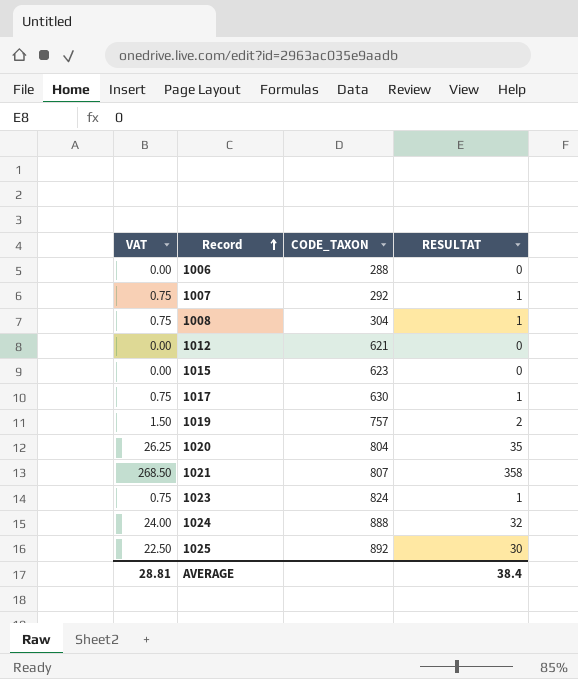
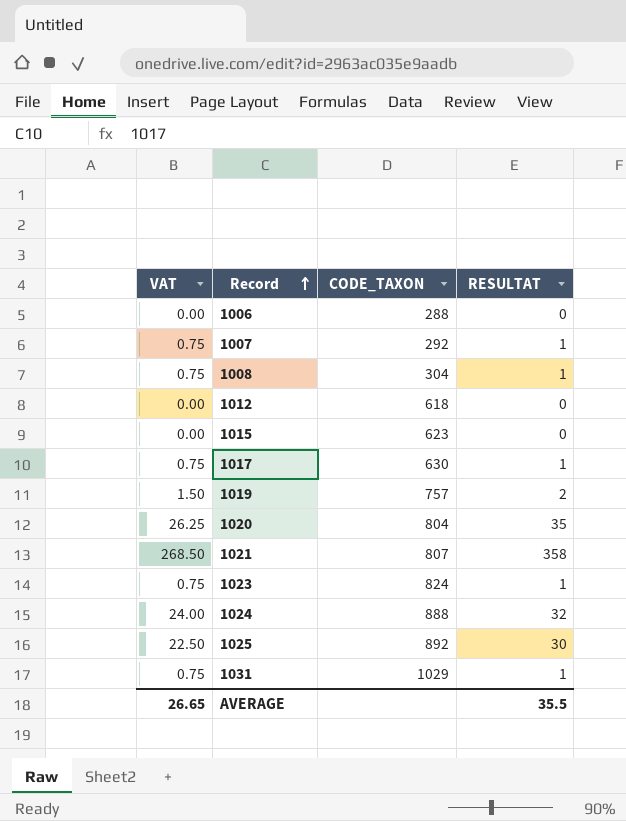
1012 | CODE_TAXON: 621 -> 618
row 1031: none -> 0.75 | 1029 | 1
AVERAGE | VAT: 28.81 -> 26.65
AVERAGE | RESULTAT: 38.4 -> 35.5

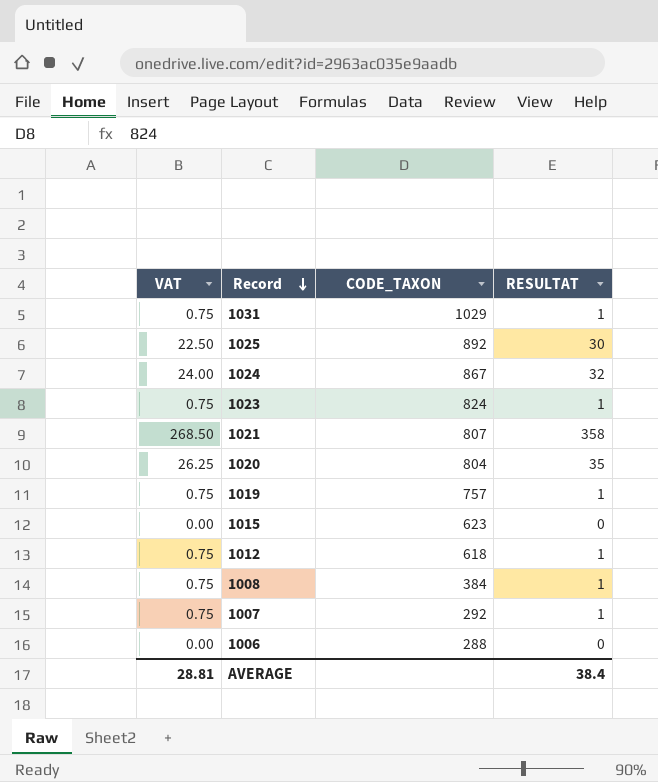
row order: Record ascending -> Record descending
row 1017: 0.75 | 630 | 1 -> none
1024 | CODE_TAXON: 888 -> 867
1019 | VAT: 1.50 -> 0.75
1019 | RESULTAT: 2 -> 1
1012 | VAT: 0.00 -> 0.75
1012 | RESULTAT: 0 -> 1
1008 | CODE_TAXON: 304 -> 384
AVERAGE | VAT: 26.65 -> 28.81
AVERAGE | RESULTAT: 35.5 -> 38.4

